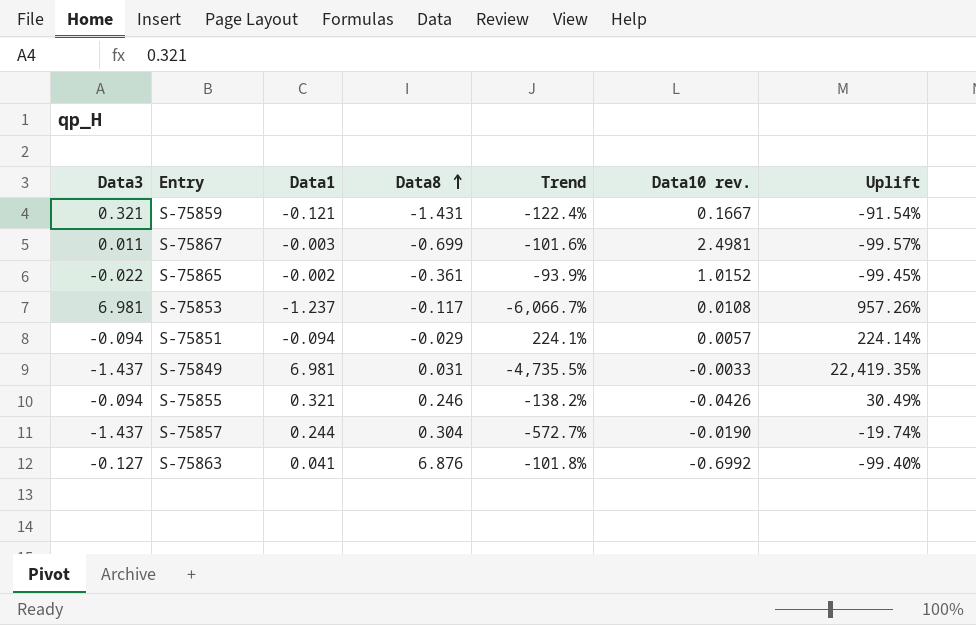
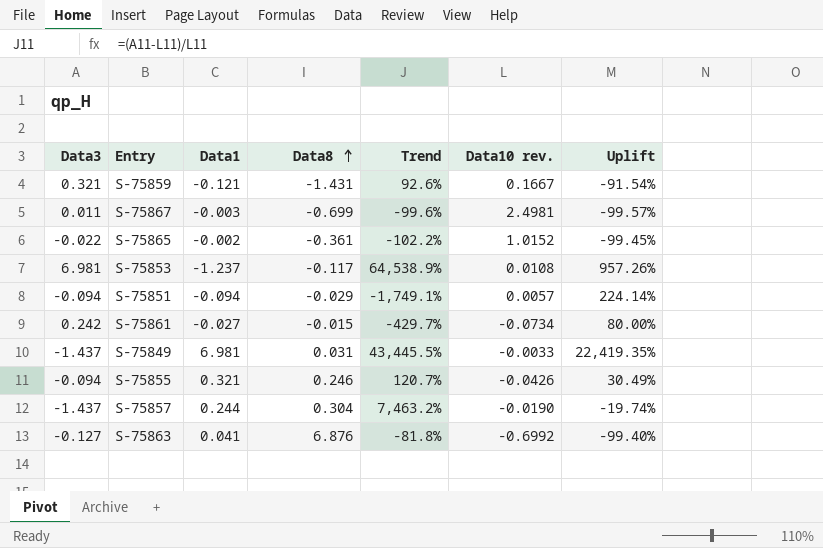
column Trend | formula: ([Data3] - [Data8]) / [Data8] -> ([Data3] - [Data10 rev.]) / [Data10 rev.]
row S-75861: none -> 0.242 | -0.027 | -0.015 | -429.7% | -0.0734 | 80.00%

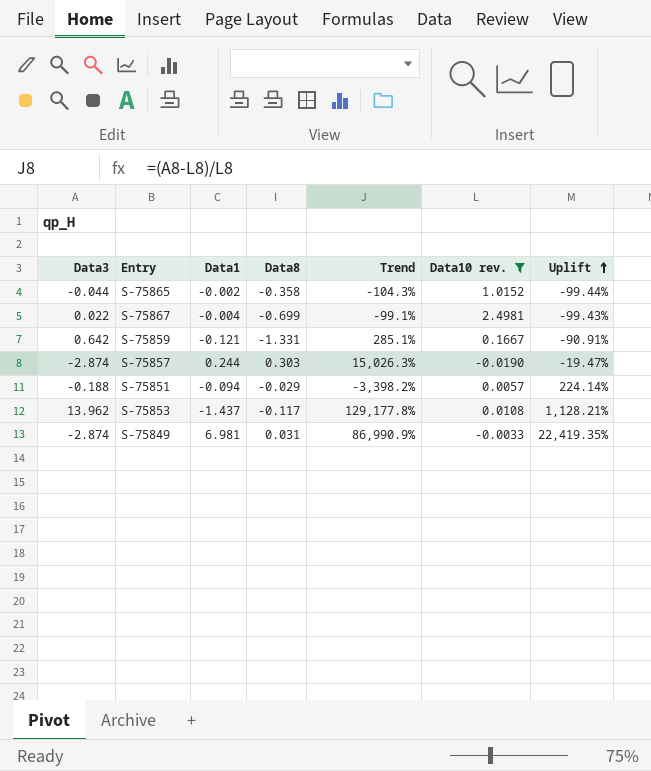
filter: none -> Data10 rev. >= -0.0190
row order: Data8 ascending -> Uplift ascending
S-75865 | Data3: -0.022 -> -0.044
S-75865 | Data8: -0.361 -> -0.358
S-75865 | Trend: -102.2% -> -104.3%
S-75865 | Uplift: -99.45% -> -99.44%
S-75867 | Data3: 0.011 -> 0.022
S-75867 | Data1: -0.003 -> -0.004
S-75867 | Trend: -99.6% -> -99.1%
S-75867 | Uplift: -99.57% -> -99.43%
S-75859 | Data3: 0.321 -> 0.642
S-75859 | Data8: -1.431 -> -1.331
S-75859 | Trend: 92.6% -> 285.1%
S-75859 | Uplift: -91.54% -> -90.91%
S-75857 | Data3: -1.437 -> -2.874
S-75857 | Data8: 0.304 -> 0.303
S-75857 | Trend: 7,463.2% -> 15,026.3%
S-75857 | Uplift: -19.74% -> -19.47%
S-75851 | Data3: -0.094 -> -0.188
S-75851 | Trend: -1,749.1% -> -3,398.2%
S-75853 | Data3: 6.981 -> 13.962
S-75853 | Data1: -1.237 -> -1.437
S-75853 | Trend: 64,538.9% -> 129,177.8%
S-75853 | Uplift: 957.26% -> 1,128.21%
S-75849 | Data3: -1.437 -> -2.874
S-75849 | Trend: 43,445.5% -> 86,990.9%

